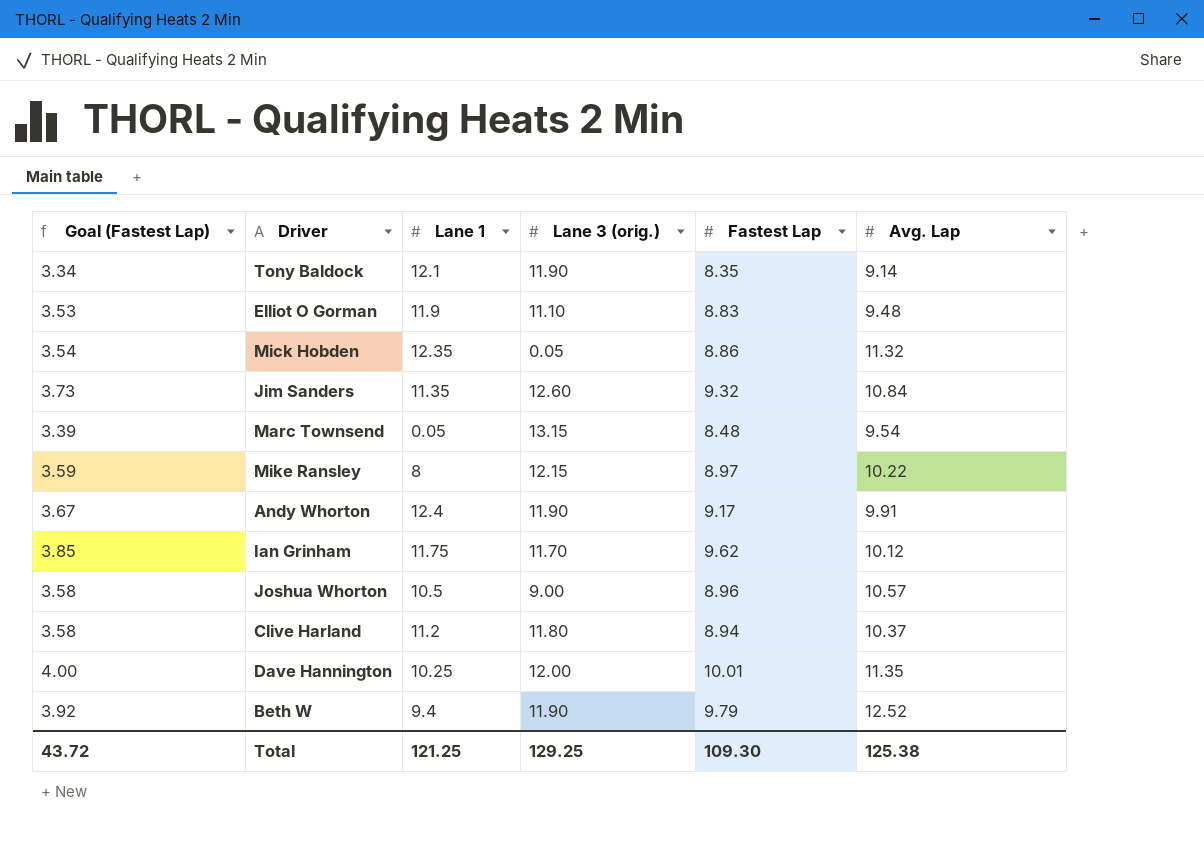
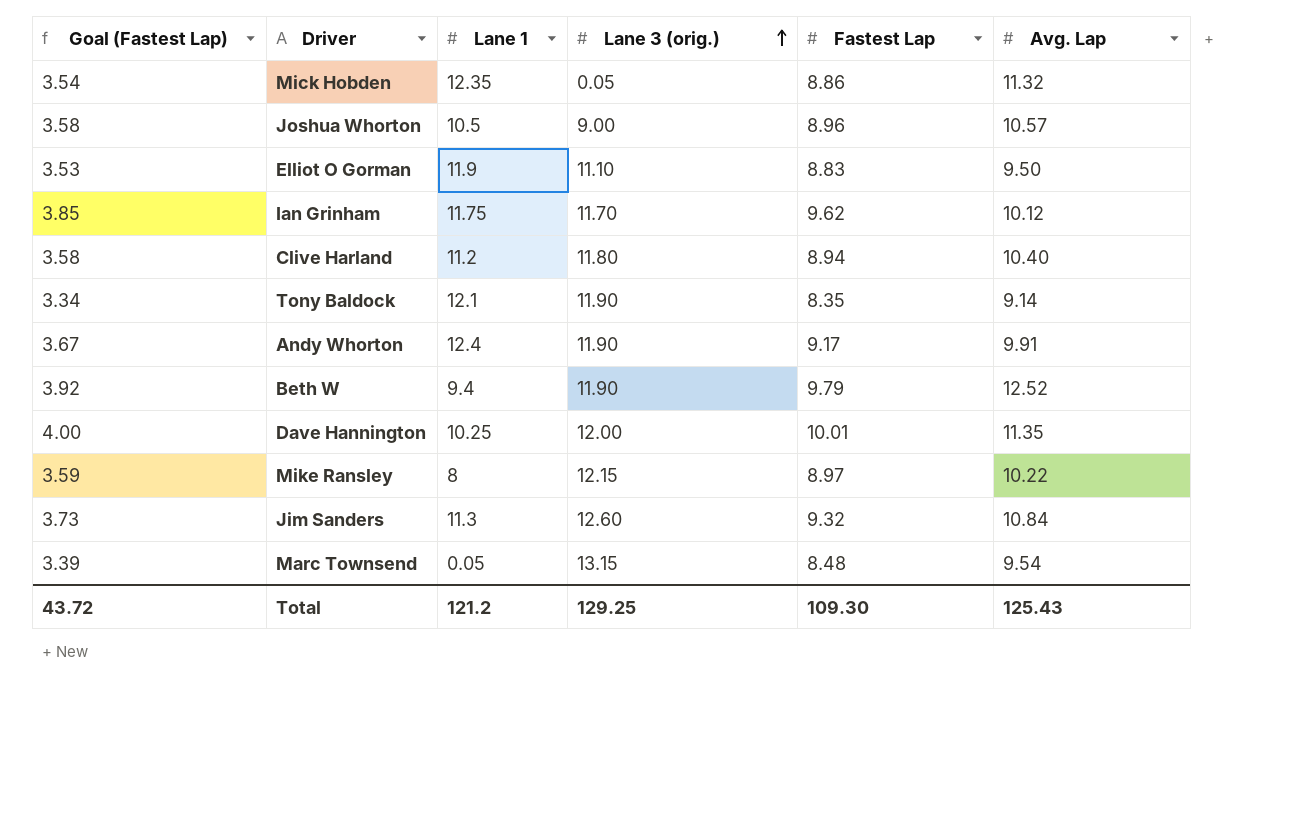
row order: none -> Lane 3 (orig.) ascending
Elliot O Gorman | Avg. Lap: 9.48 -> 9.50
Clive Harland | Avg. Lap: 10.37 -> 10.40
Jim Sanders | Lane 1: 11.35 -> 11.3
Total | Lane 1: 121.25 -> 121.2
Total | Avg. Lap: 125.38 -> 125.43

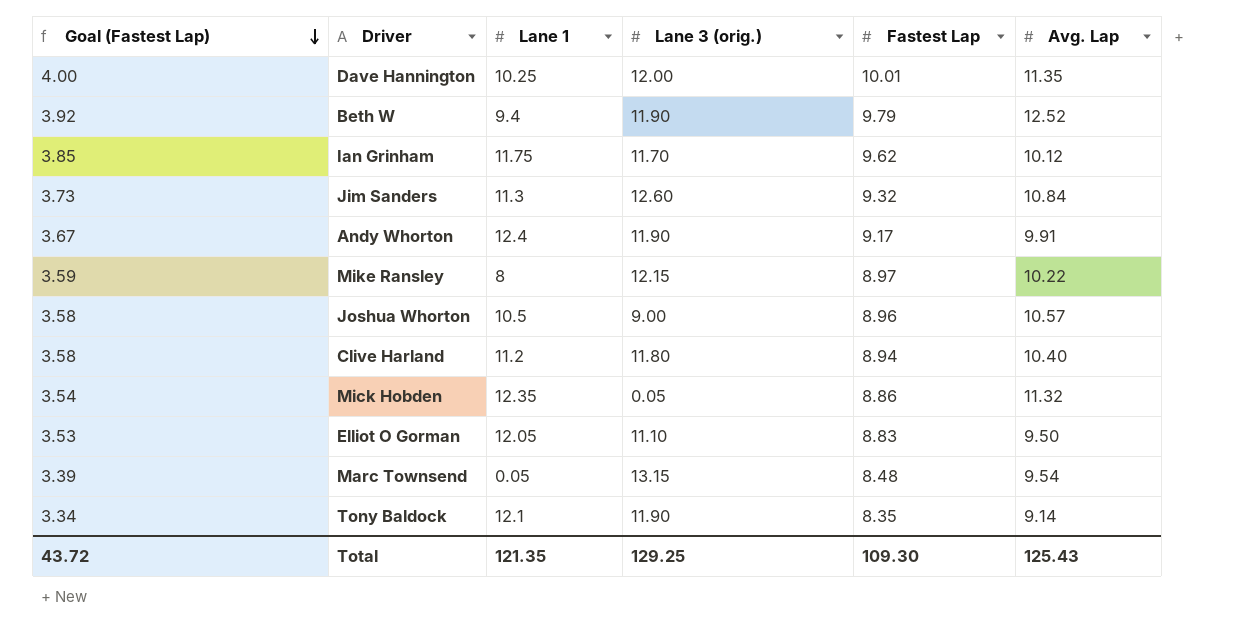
row order: Lane 3 (orig.) ascending -> Goal (Fastest Lap) descending
Elliot O Gorman | Lane 1: 11.9 -> 12.05
Total | Lane 1: 121.2 -> 121.35

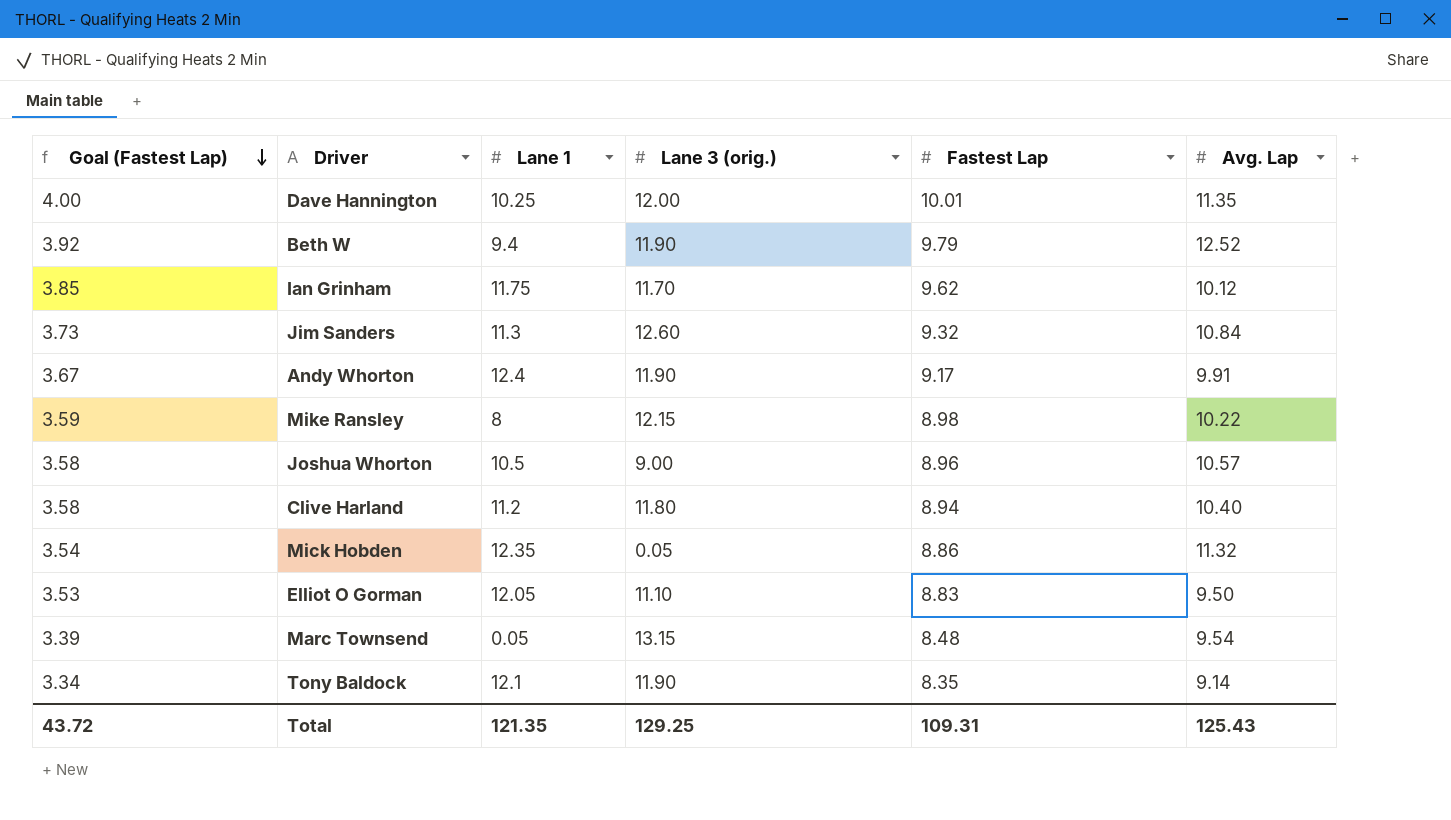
Mike Ransley | Fastest Lap: 8.97 -> 8.98
Total | Fastest Lap: 109.30 -> 109.31

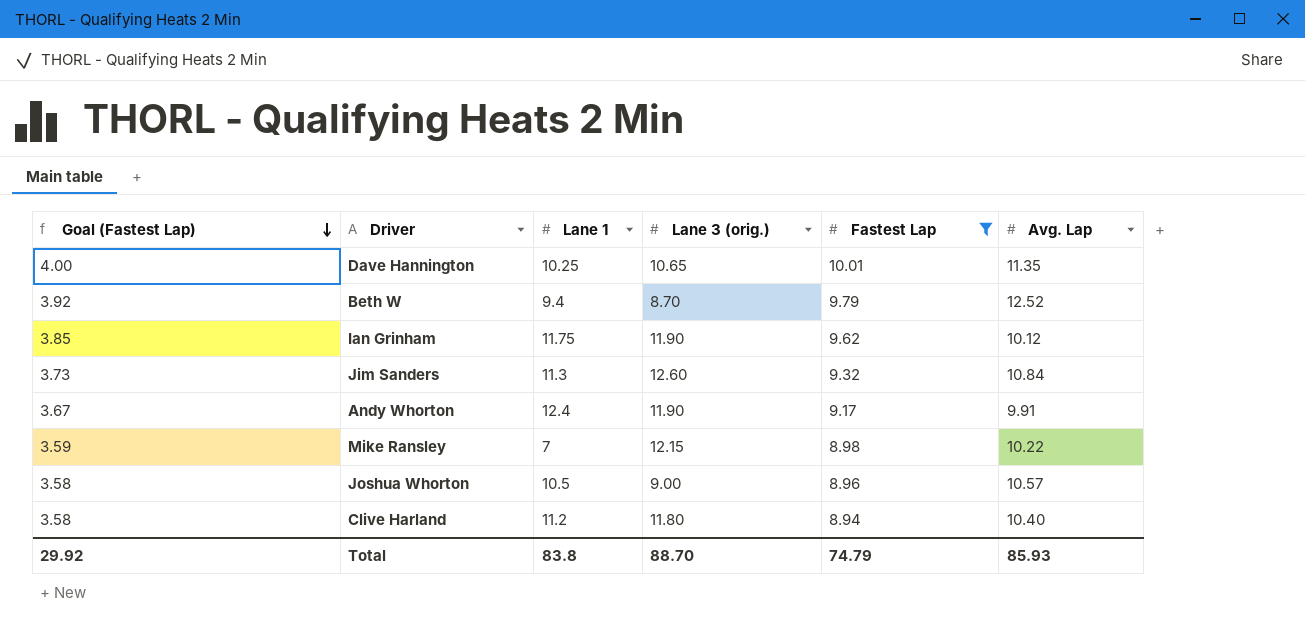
filter: none -> Fastest Lap >= 8.94
Dave Hannington | Lane 3 (orig.): 12.00 -> 10.65
Beth W | Lane 3 (orig.): 11.90 -> 8.70
Ian Grinham | Lane 3 (orig.): 11.70 -> 11.90
Mike Ransley | Lane 1: 8 -> 7
Total | Goal (Fastest Lap): 43.72 -> 29.92
Total | Lane 1: 121.35 -> 83.8
Total | Lane 3 (orig.): 129.25 -> 88.70
Total | Fastest Lap: 109.31 -> 74.79
Total | Avg. Lap: 125.43 -> 85.93

